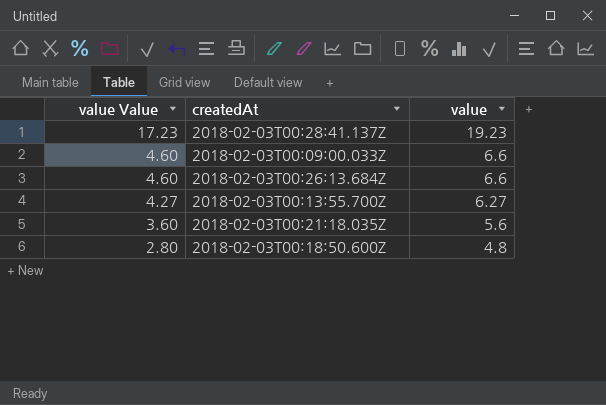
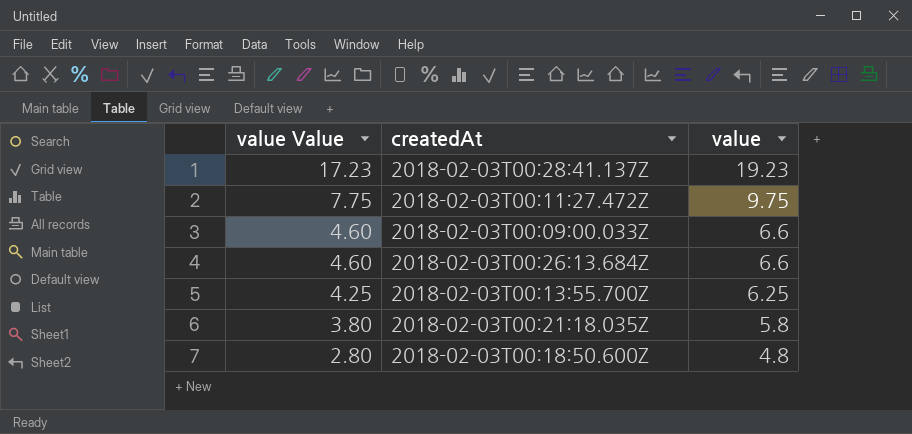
row 2018-02-03T00:11:27.472Z: none -> 7.75 | 9.75
2018-02-03T00:13:55.700Z | value Value: 4.27 -> 4.25
2018-02-03T00:13:55.700Z | value: 6.27 -> 6.25
2018-02-03T00:21:18.035Z | value Value: 3.60 -> 3.80
2018-02-03T00:21:18.035Z | value: 5.6 -> 5.8

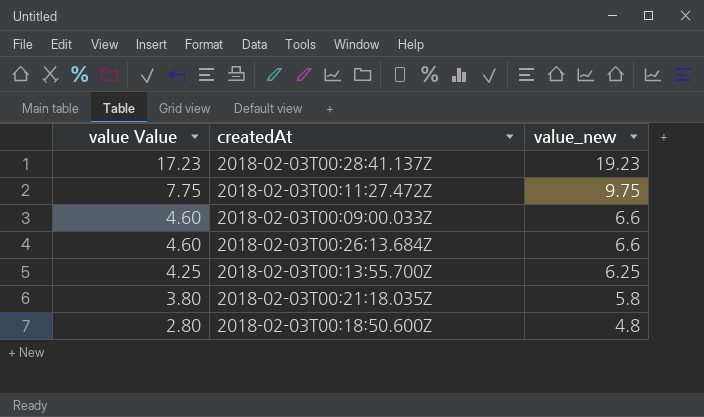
column name: value -> value_new

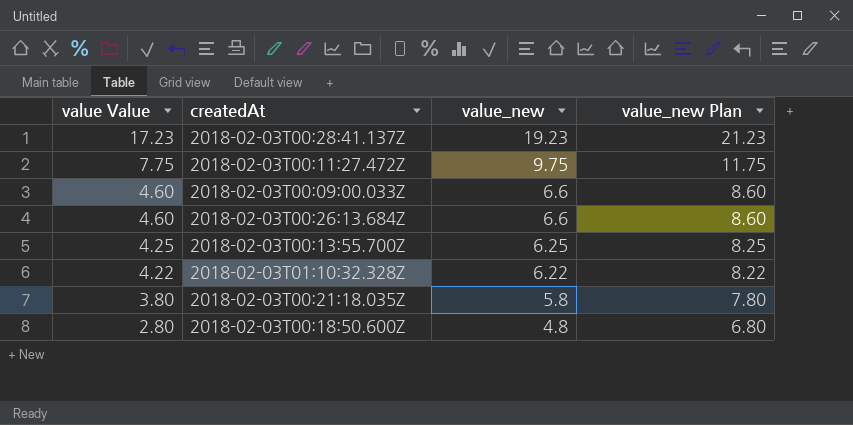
column value_new Plan | formula: none -> [value_new] + 2
row 2018-02-03T01:10:32.328Z: none -> 4.22 | 6.22 | 8.22

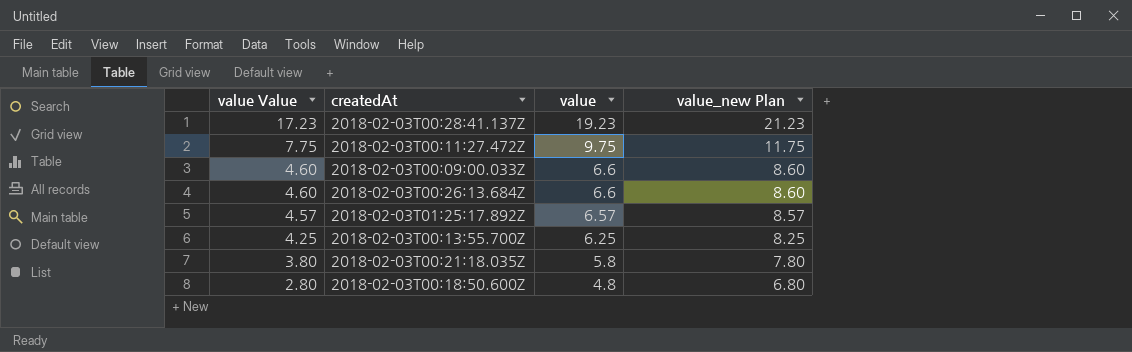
column name: value_new -> value
row 2018-02-03T01:10:32.328Z: 4.22 | 6.22 | 8.22 -> none
row 2018-02-03T01:25:17.892Z: none -> 4.57 | 6.57 | 8.57

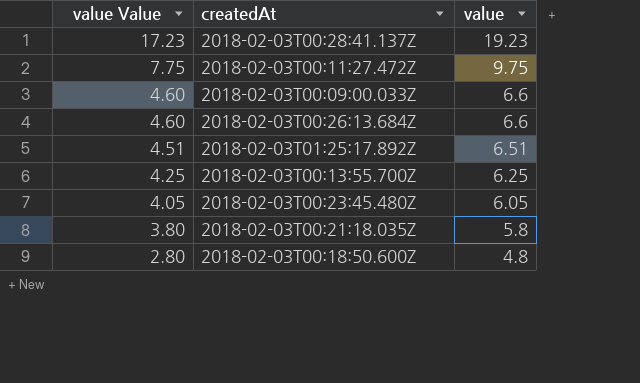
column value_new Plan | formula: [value] + 2 -> none
2018-02-03T01:25:17.892Z | value Value: 4.57 -> 4.51
2018-02-03T01:25:17.892Z | value: 6.57 -> 6.51
row 2018-02-03T00:23:45.480Z: none -> 4.05 | 6.05

